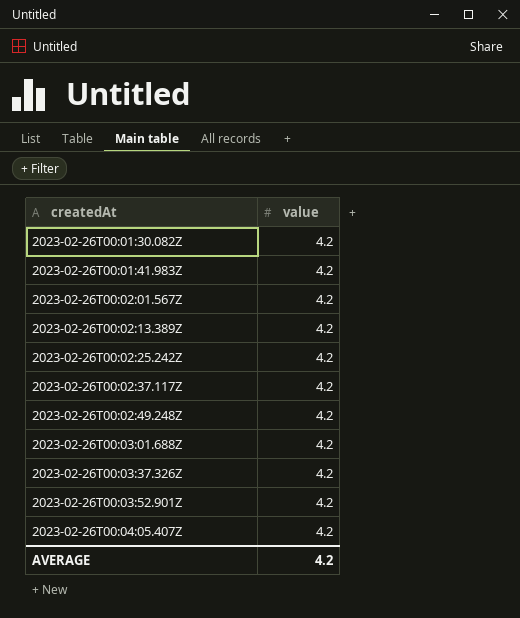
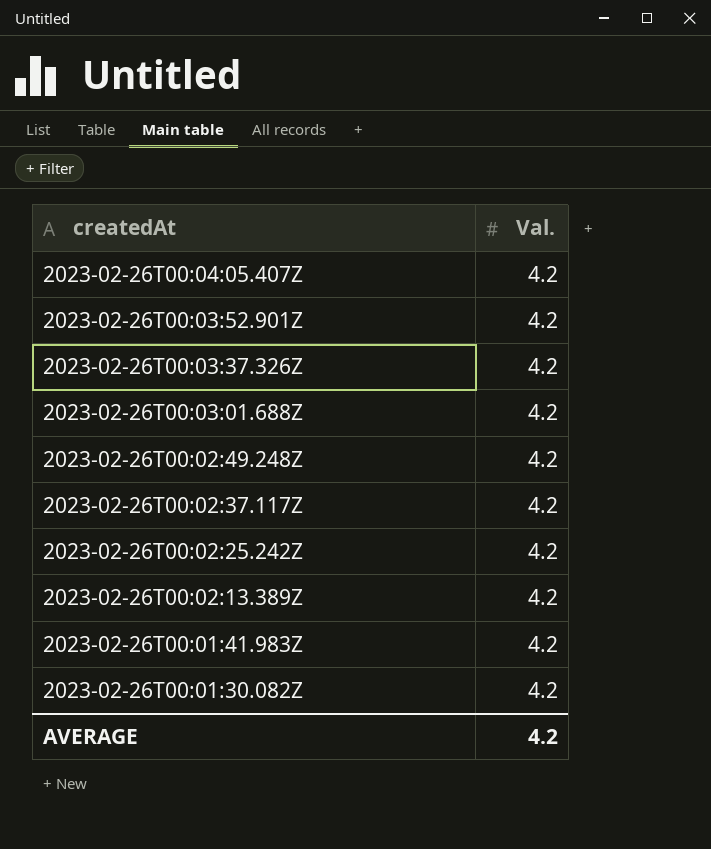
row order: createdAt ascending -> createdAt descending
column name: value -> Val.
row 2023-02-26T00:02:01.567Z: 4.2 -> none

